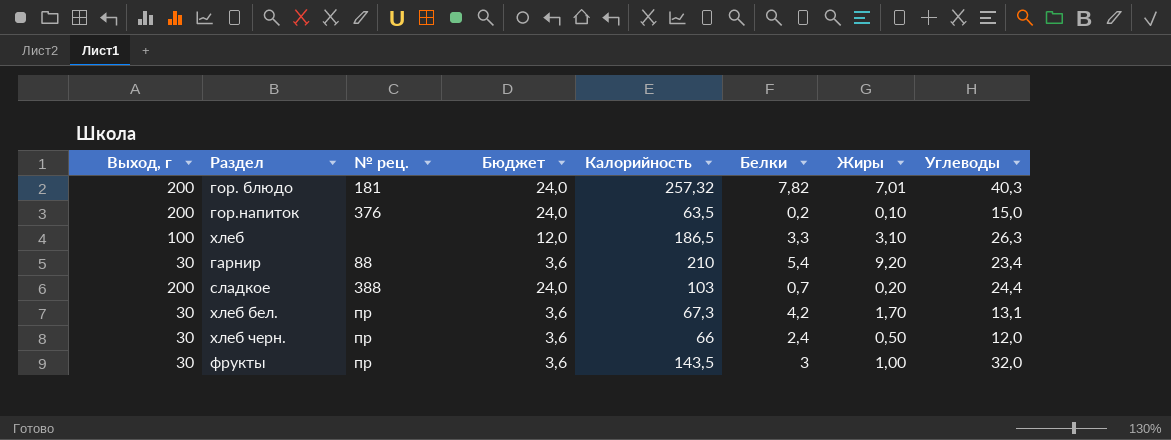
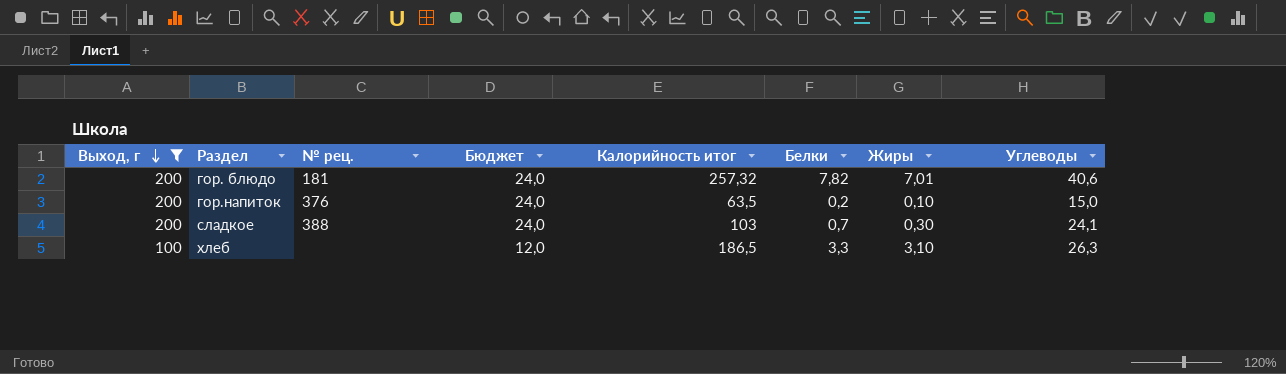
filter: none -> Выход, г != 30
row order: none -> Выход, г descending
column name: Калорийность -> Калорийность итог
гор. блюдо | Углеводы: 40,3 -> 40,6
сладкое | Жиры: 0,20 -> 0,30
сладкое | Углеводы: 24,4 -> 24,1

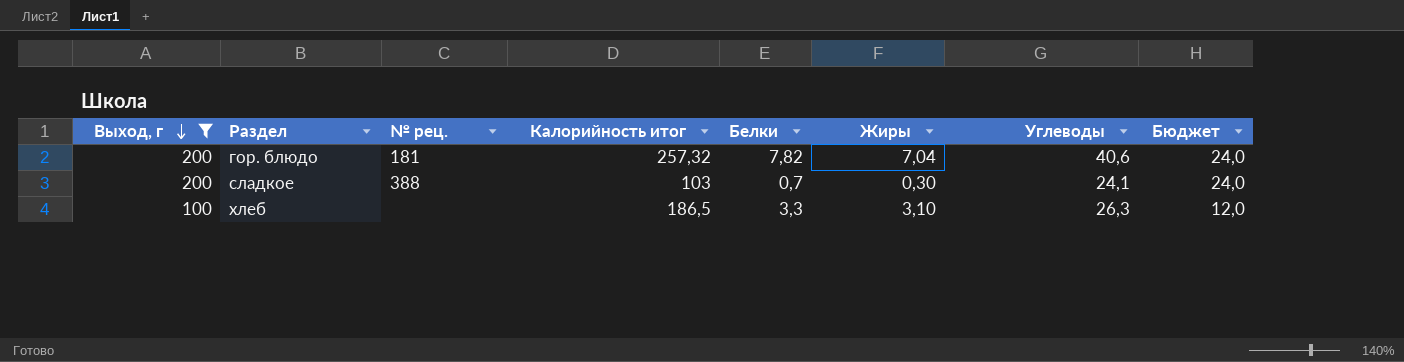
column Бюджет | position: 4 -> 8
row гор.напиток: 200 | 376 | 24,0 | 63,5 | 0,2 | 0,10 | 15,0 -> none
гор. блюдо | Жиры: 7,01 -> 7,04

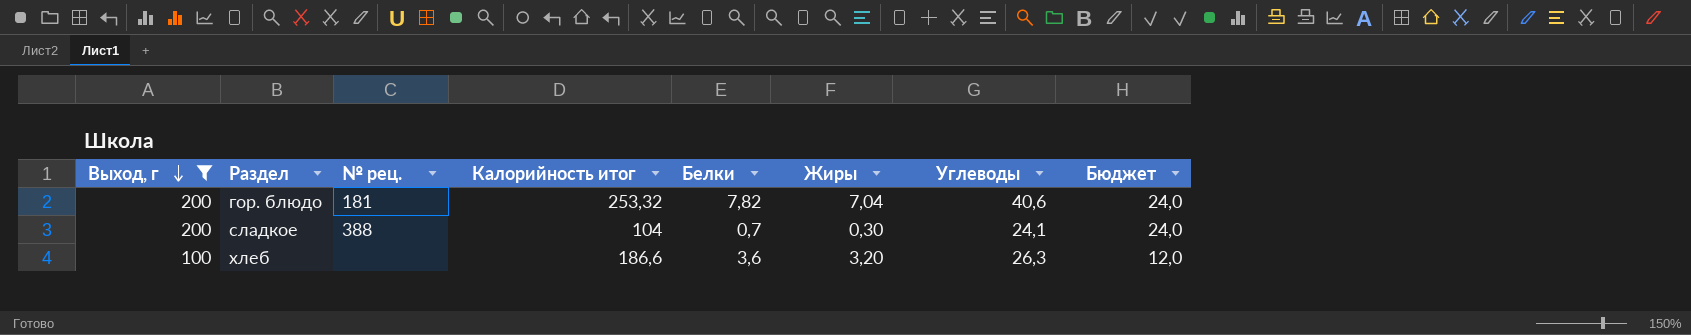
гор. блюдо | Калорийность итог: 257,32 -> 253,32
сладкое | Калорийность итог: 103 -> 104
хлеб | Калорийность итог: 186,5 -> 186,6
хлеб | Белки: 3,3 -> 3,6
хлеб | Жиры: 3,10 -> 3,20

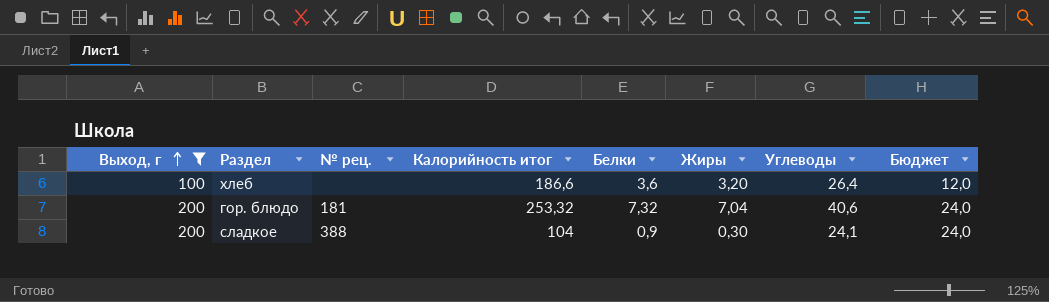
row order: Выход, г descending -> Выход, г ascending
хлеб | Углеводы: 26,3 -> 26,4
гор. блюдо | Белки: 7,82 -> 7,32
сладкое | Белки: 0,7 -> 0,9

